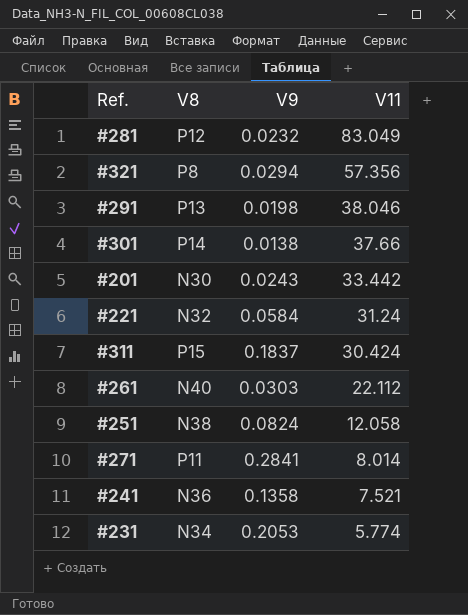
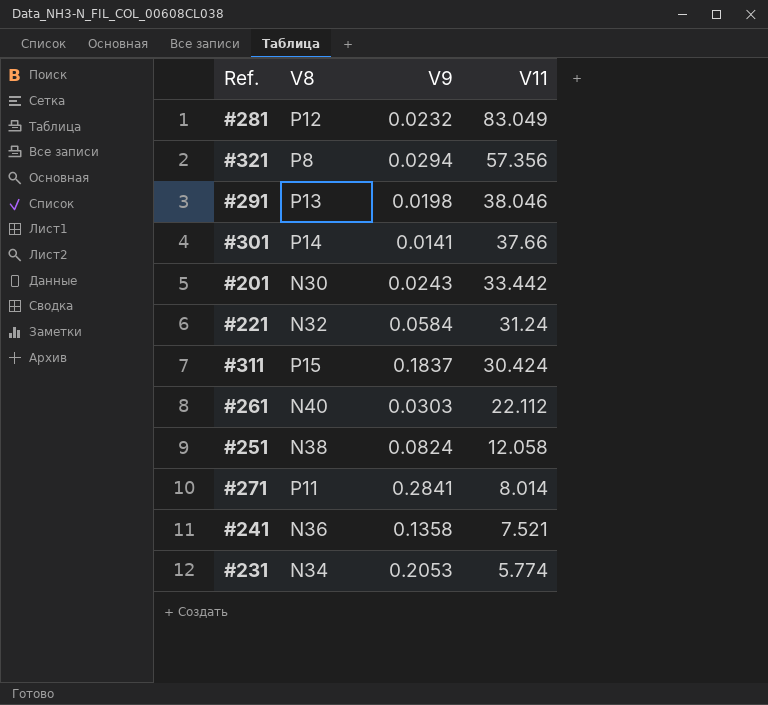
#301 | V9: 0.0138 -> 0.0141

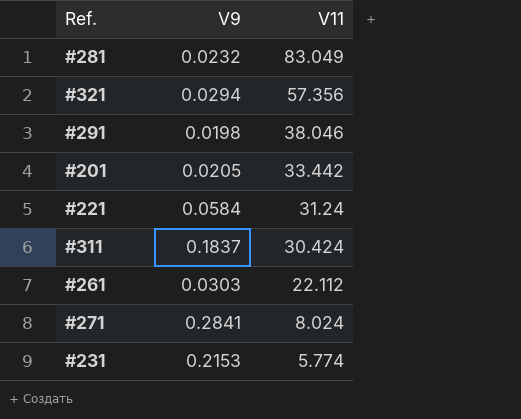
column V8 | position: 2 -> none
row #301: P14 | 0.0141 | 37.66 -> none
row #251: N38 | 0.0824 | 12.058 -> none
row #241: N36 | 0.1358 | 7.521 -> none
#201 | V9: 0.0243 -> 0.0205
#271 | V11: 8.014 -> 8.024
#231 | V9: 0.2053 -> 0.2153

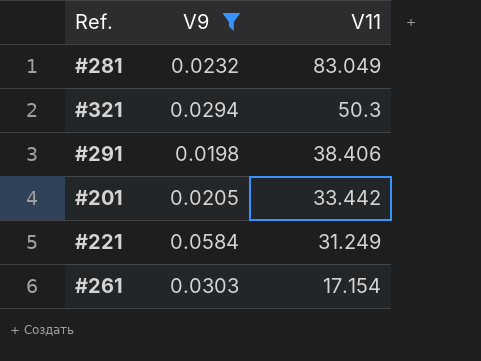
filter: none -> V9 <= 0.0584
#321 | V11: 57.356 -> 50.3
#291 | V11: 38.046 -> 38.406
#221 | V11: 31.24 -> 31.249
#261 | V11: 22.112 -> 17.154

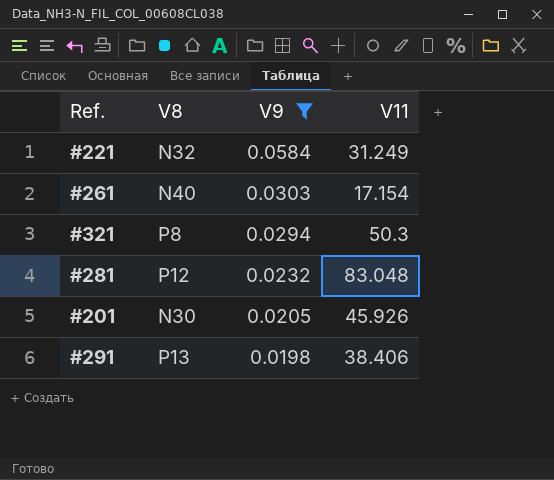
row order: V11 descending -> V9 descending
column V8 | position: none -> 2
#281 | V11: 83.049 -> 83.048
#201 | V11: 33.442 -> 45.926

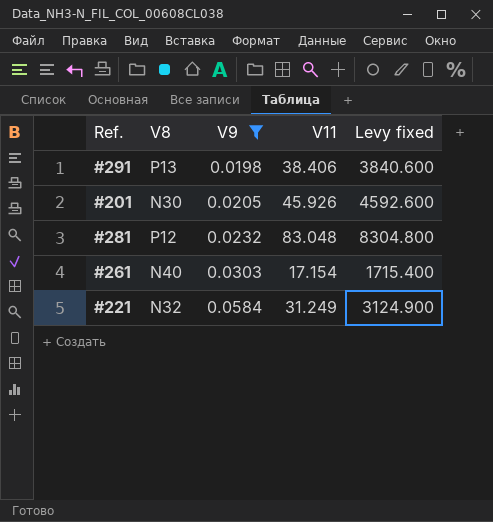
row order: V9 descending -> V9 ascending
column Levy fixed | formula: none -> [V11] * 100
row #321: P8 | 0.0294 | 50.3 -> none

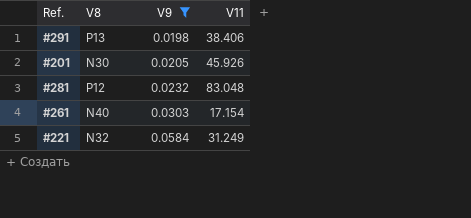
column Levy fixed | formula: [V11] * 100 -> none

